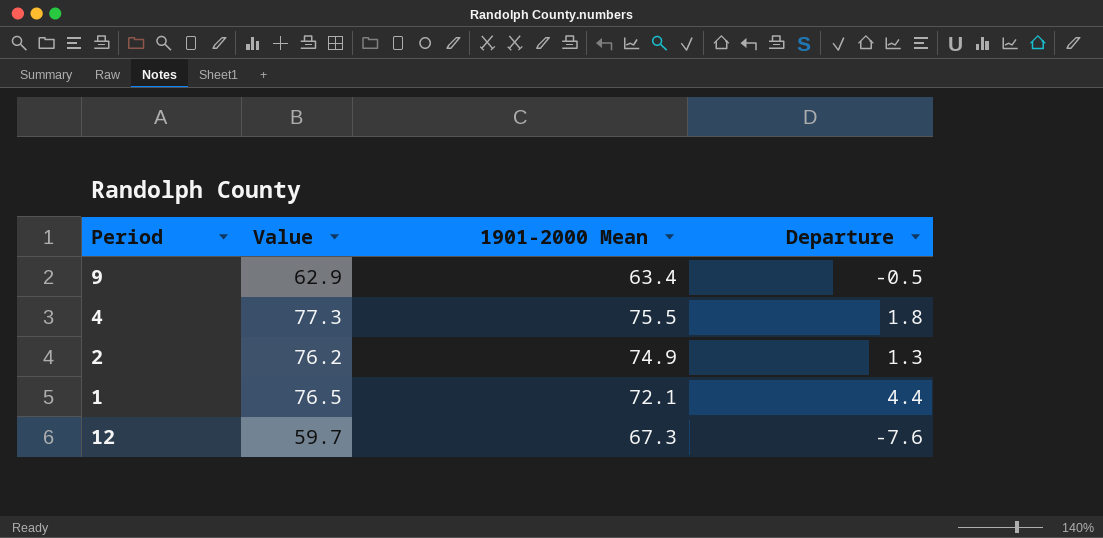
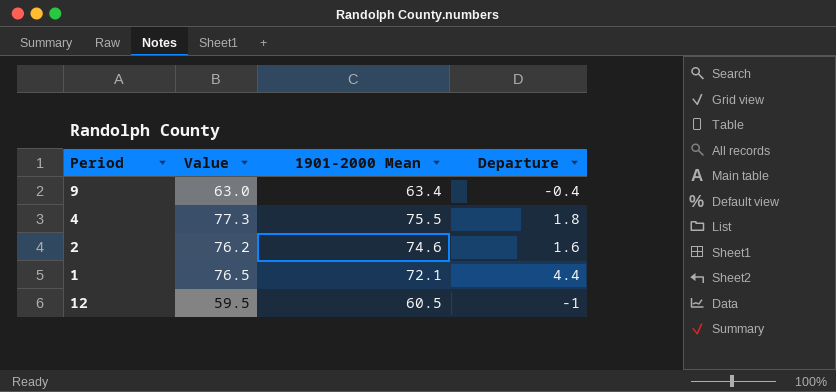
9 | Value: 62.9 -> 63.0
9 | Departure: -0.5 -> -0.4
2 | 1901-2000 Mean: 74.9 -> 74.6
2 | Departure: 1.3 -> 1.6
12 | Value: 59.7 -> 59.5
12 | 1901-2000 Mean: 67.3 -> 60.5
12 | Departure: -7.6 -> -1

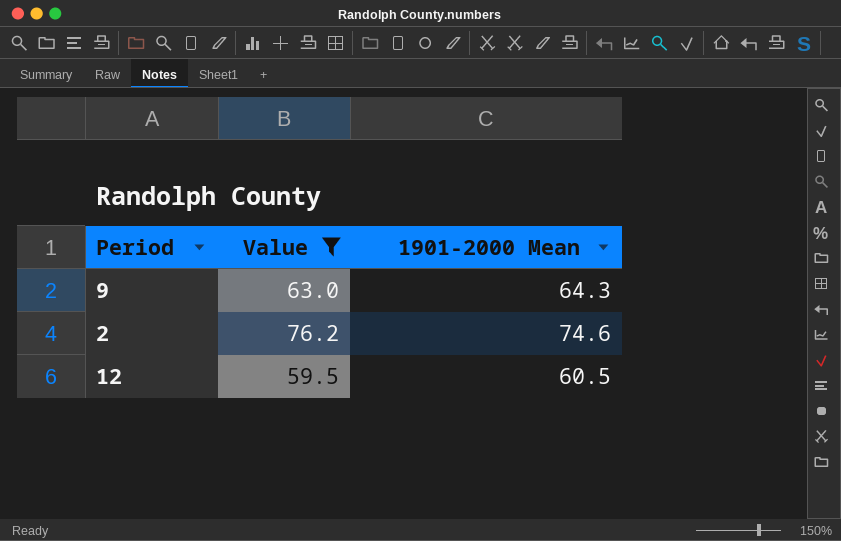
filter: none -> Value <= 76.2
column Departure | formula: [Value] - [1901-2000 Mean] -> none
9 | 1901-2000 Mean: 63.4 -> 64.3

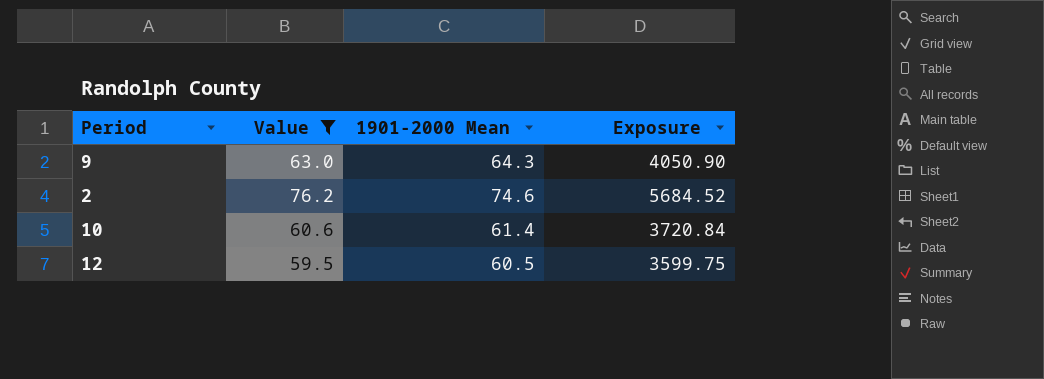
column Exposure | formula: none -> [Value] * [1901-2000 Mean]
row 10: none -> 60.6 | 61.4 | 3720.84

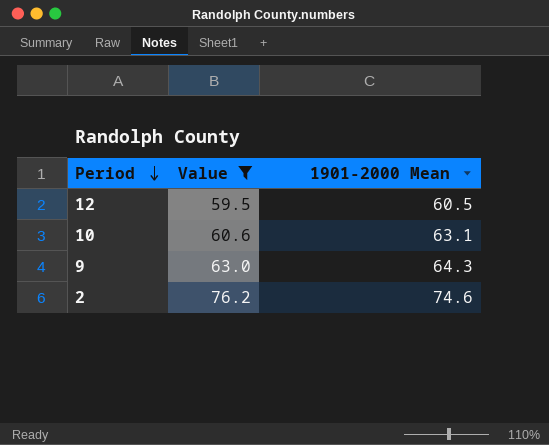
row order: none -> Period descending
column Exposure | formula: [Value] * [1901-2000 Mean] -> none
10 | 1901-2000 Mean: 61.4 -> 63.1

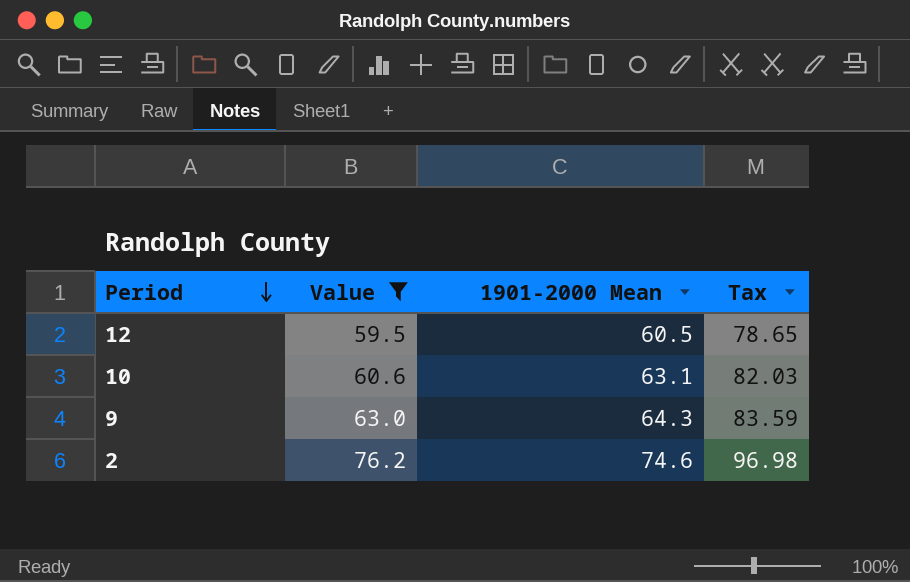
column Tax | formula: none -> [1901-2000 Mean] * 1.3

